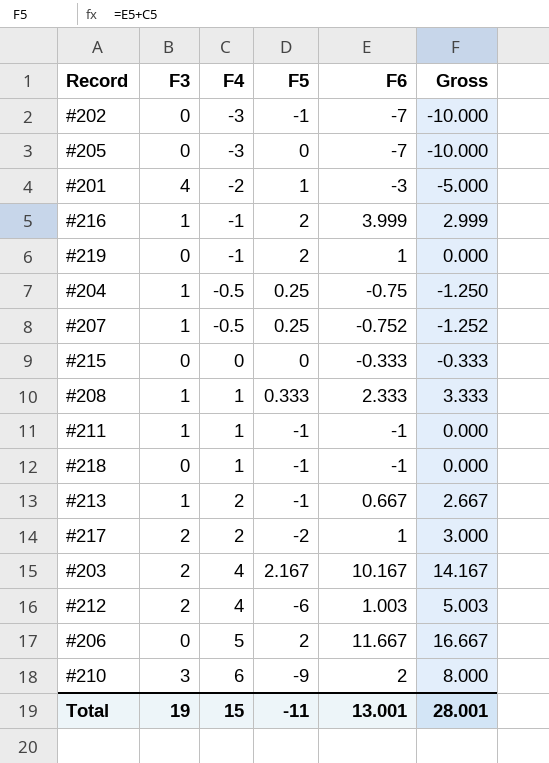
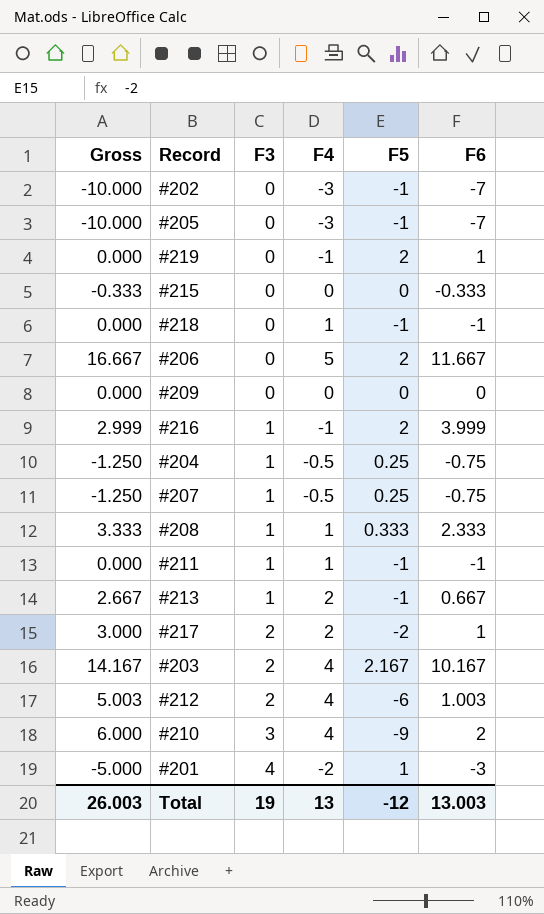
row order: F4 ascending -> F3 ascending
column Gross | position: 6 -> 1
#205 | F5: 0 -> -1
row #209: none -> 0.000 | 0 | 0 | 0 | 0
#207 | Gross: -1.252 -> -1.250
#207 | F6: -0.752 -> -0.75
#210 | Gross: 8.000 -> 6.000
#210 | F4: 6 -> 4
Total | Gross: 28.001 -> 26.003
Total | F4: 15 -> 13
Total | F5: -11 -> -12
Total | F6: 13.001 -> 13.003

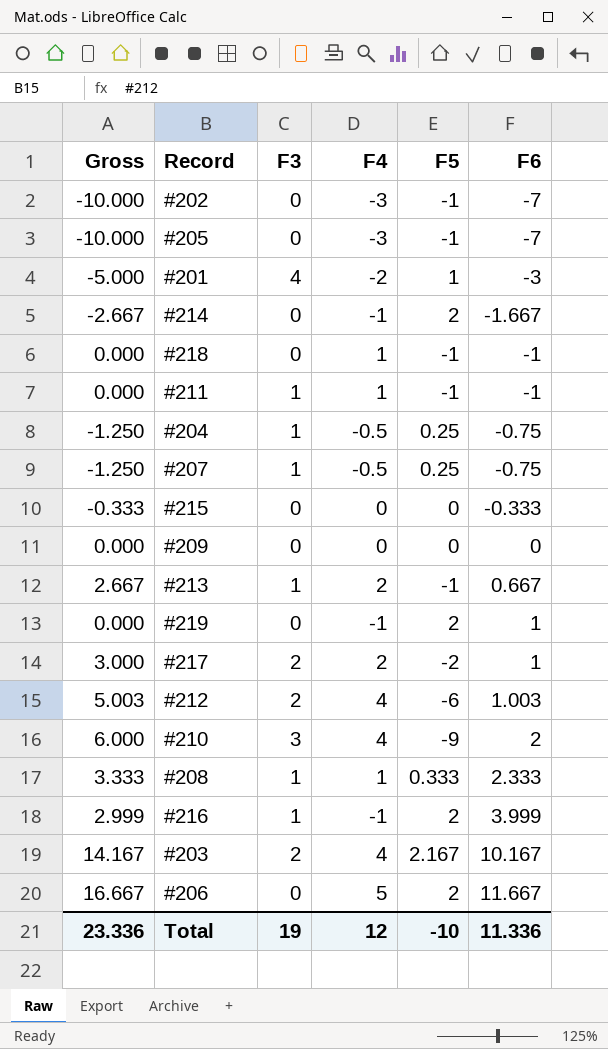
row order: F3 ascending -> F6 ascending
row #214: none -> -2.667 | 0 | -1 | 2 | -1.667
Total | Gross: 26.003 -> 23.336
Total | F4: 13 -> 12
Total | F5: -12 -> -10
Total | F6: 13.003 -> 11.336

